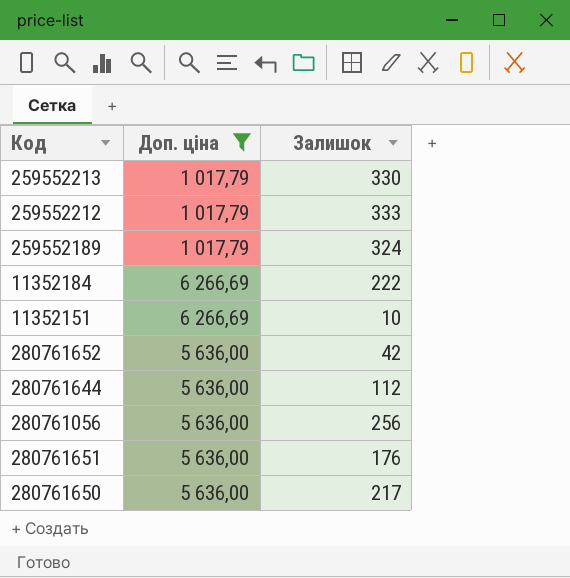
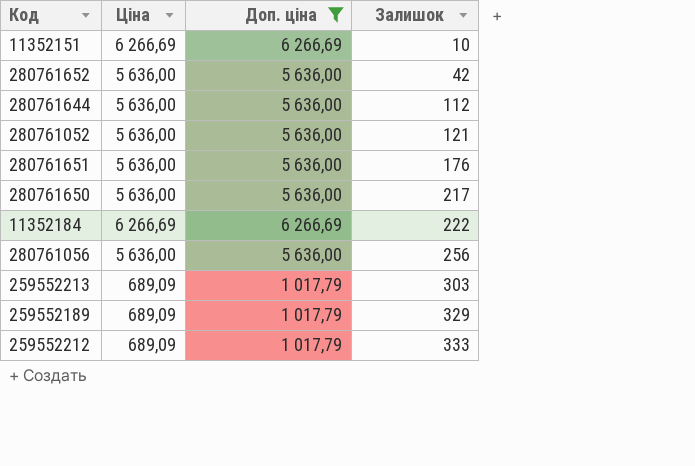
row order: none -> Залишок ascending
column Ціна | position: none -> 2
row 280761052: none -> 5 636,00 | 5 636,00 | 121
259552213 | Залишок: 330 -> 303
259552189 | Залишок: 324 -> 329

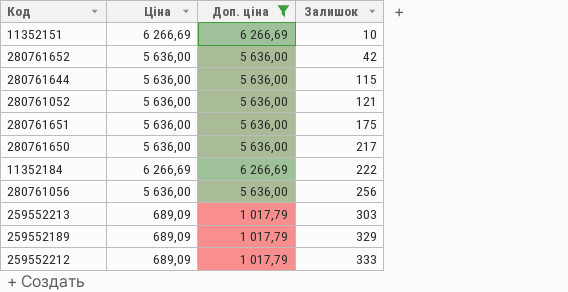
280761644 | Залишок: 112 -> 115
280761651 | Залишок: 176 -> 175

